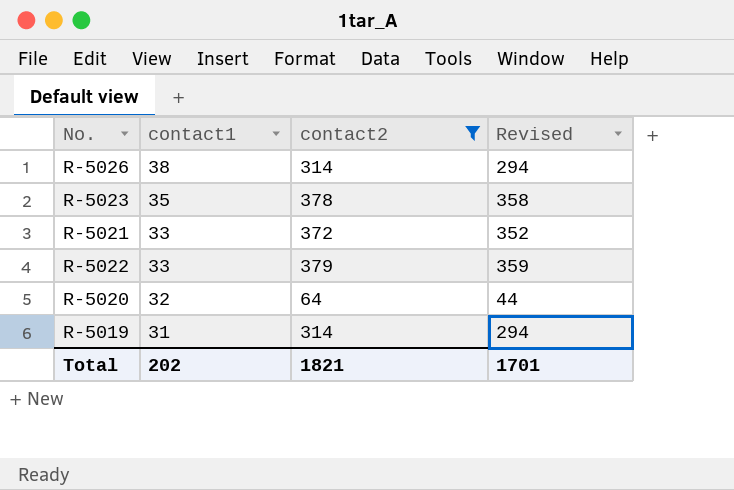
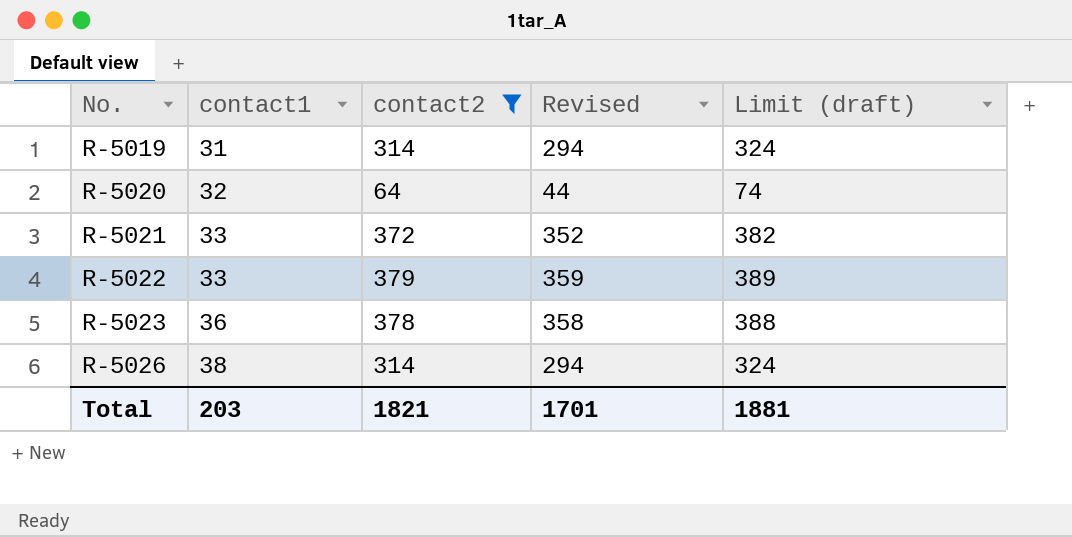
row order: contact1 descending -> No. ascending
column Limit (draft) | formula: none -> [contact2] + 10
R-5023 | contact1: 35 -> 36
Total | contact1: 202 -> 203

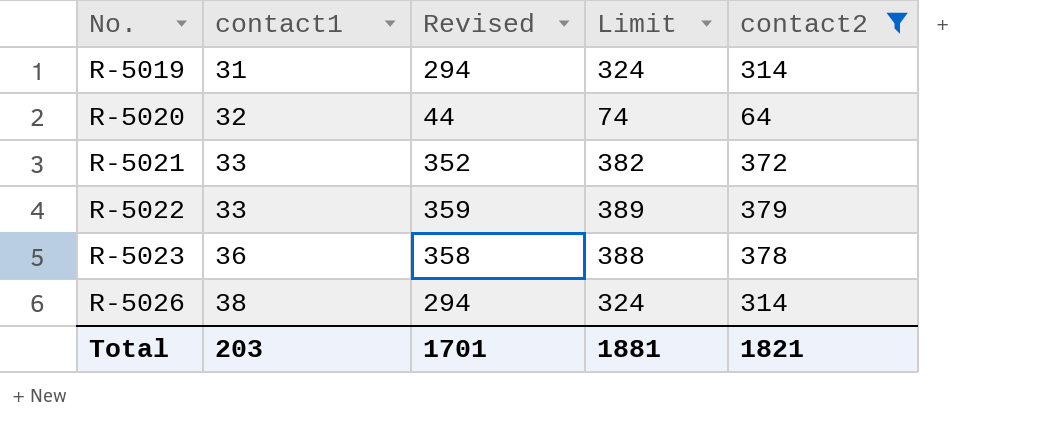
column name: Limit (draft) -> Limit
column contact2 | position: 3 -> 5

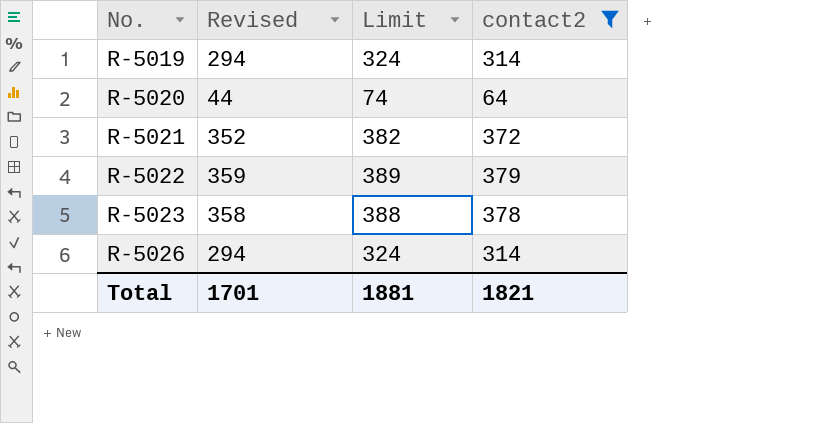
column contact1 | position: 2 -> none

